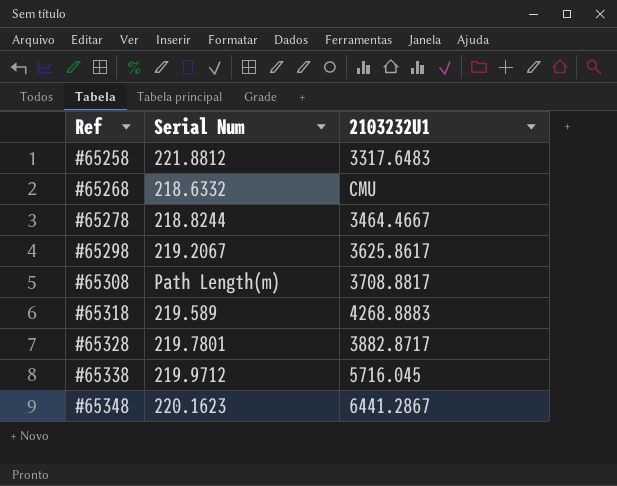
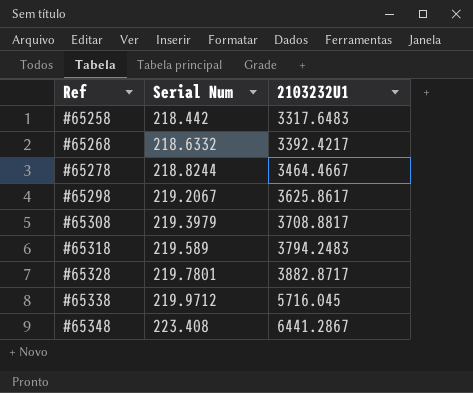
#65258 | Serial Num: 221.8812 -> 218.442
#65268 | 2103232U1: CMU -> 3392.4217
#65308 | Serial Num: Path Length(m) -> 219.3979
#65318 | 2103232U1: 4268.8883 -> 3794.2483
#65348 | Serial Num: 220.1623 -> 223.408

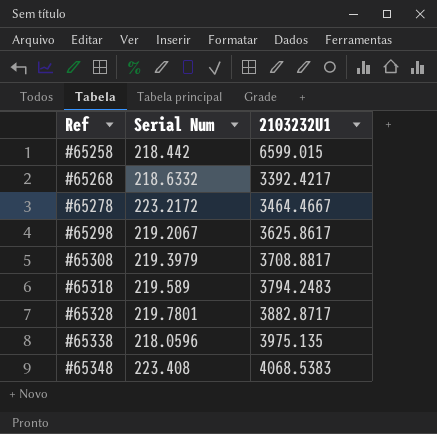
#65258 | 2103232U1: 3317.6483 -> 6599.015
#65278 | Serial Num: 218.8244 -> 223.2172
#65338 | Serial Num: 219.9712 -> 218.0596
#65338 | 2103232U1: 5716.045 -> 3975.135
#65348 | 2103232U1: 6441.2867 -> 4068.5383

